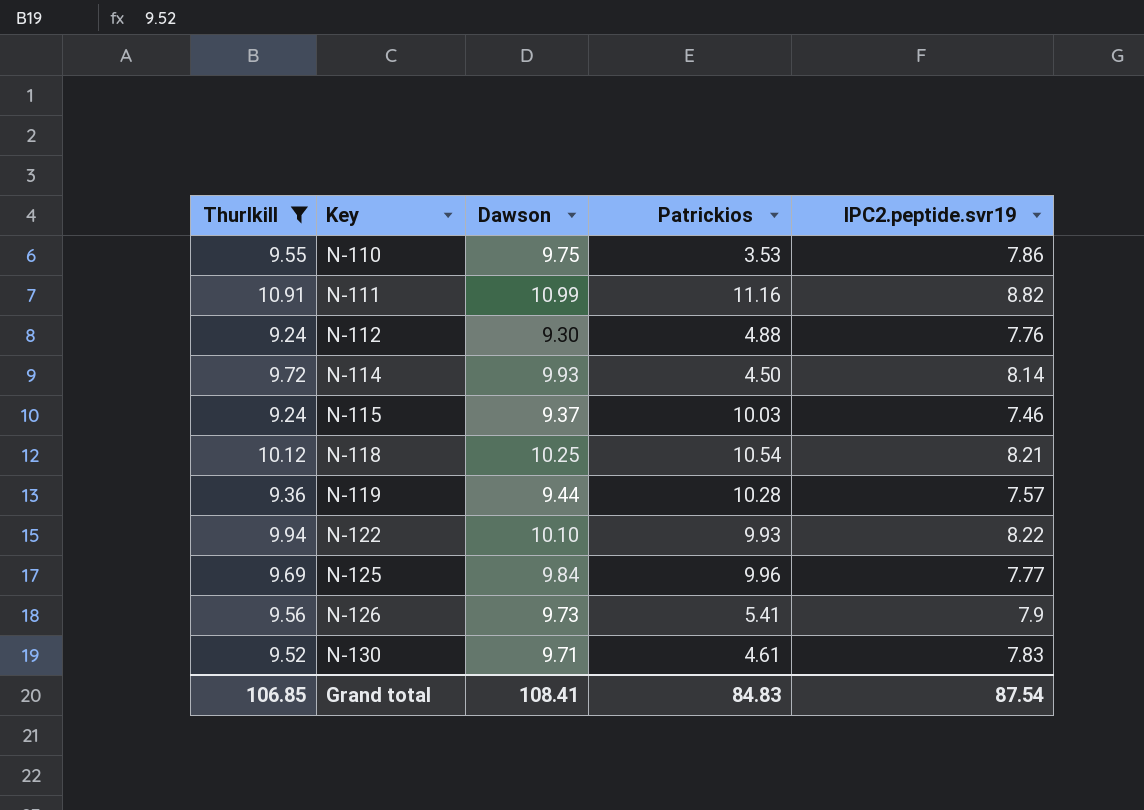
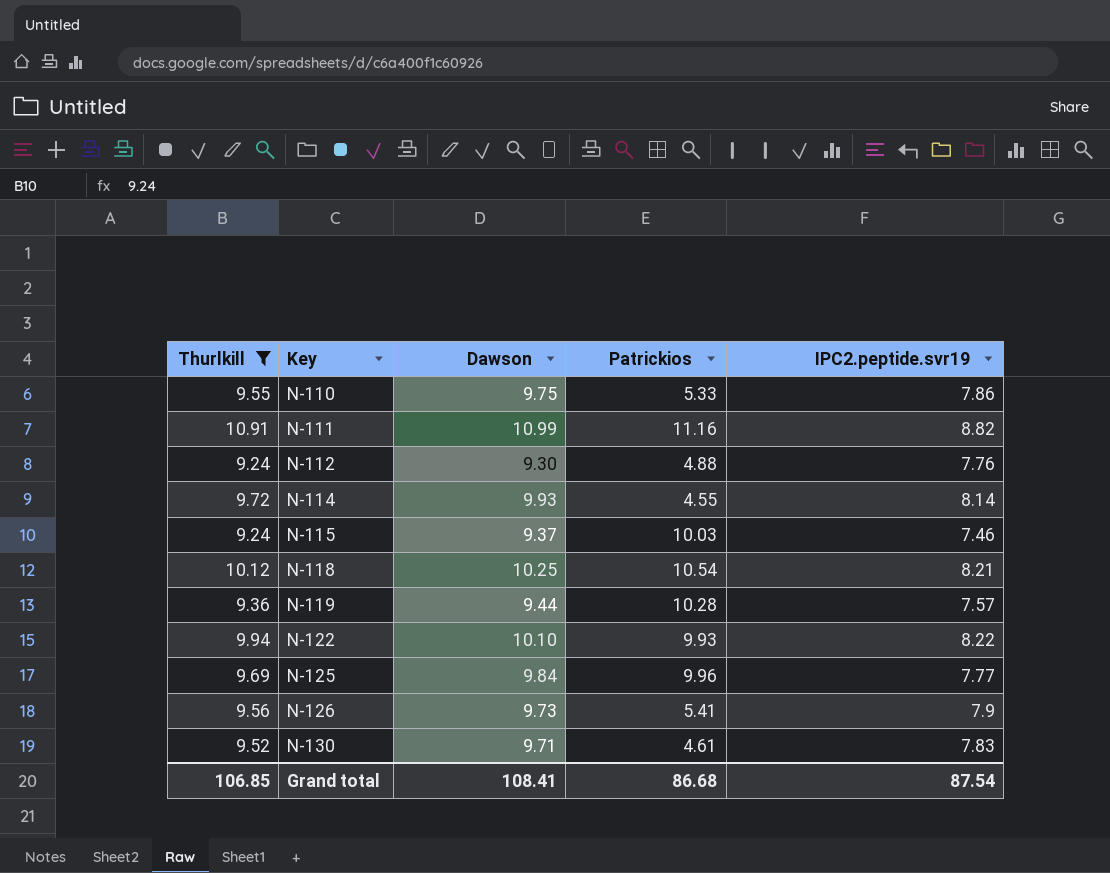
N-110 | Patrickios: 3.53 -> 5.33
N-114 | Patrickios: 4.50 -> 4.55
Grand total | Patrickios: 84.83 -> 86.68

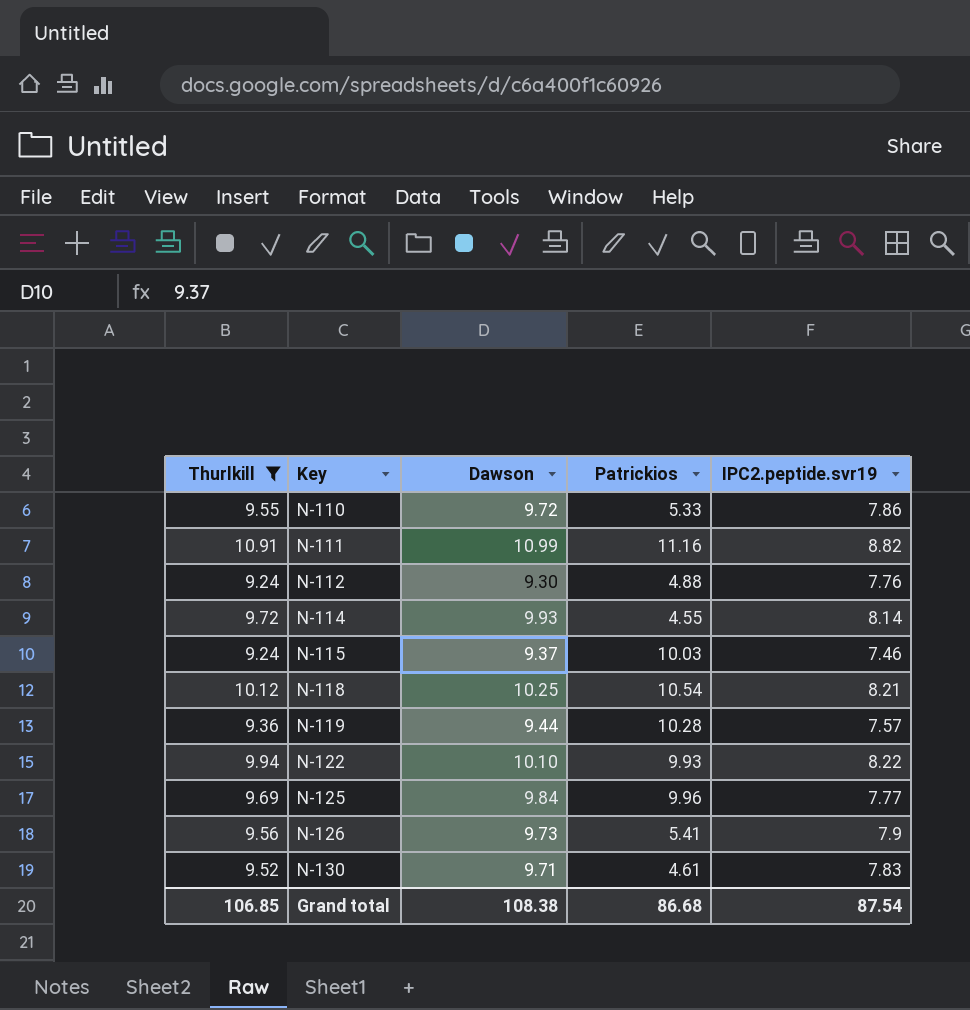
N-110 | Dawson: 9.75 -> 9.72
Grand total | Dawson: 108.41 -> 108.38

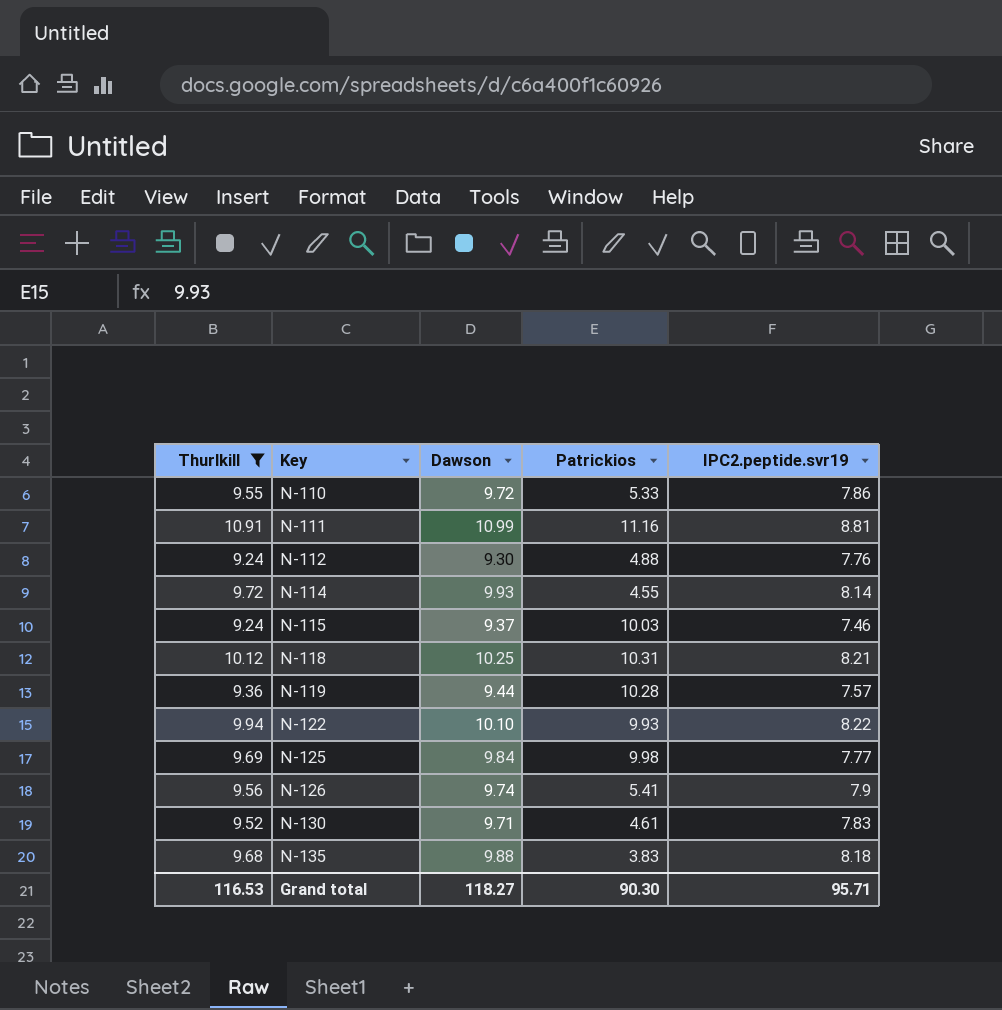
N-111 | IPC2.peptide.svr19: 8.82 -> 8.81
N-118 | Patrickios: 10.54 -> 10.31
N-125 | Patrickios: 9.96 -> 9.98
N-126 | Dawson: 9.73 -> 9.74
row N-135: none -> 9.68 | 9.88 | 3.83 | 8.18
Grand total | Thurlkill: 106.85 -> 116.53
Grand total | Dawson: 108.38 -> 118.27
Grand total | Patrickios: 86.68 -> 90.30
Grand total | IPC2.peptide.svr19: 87.54 -> 95.71

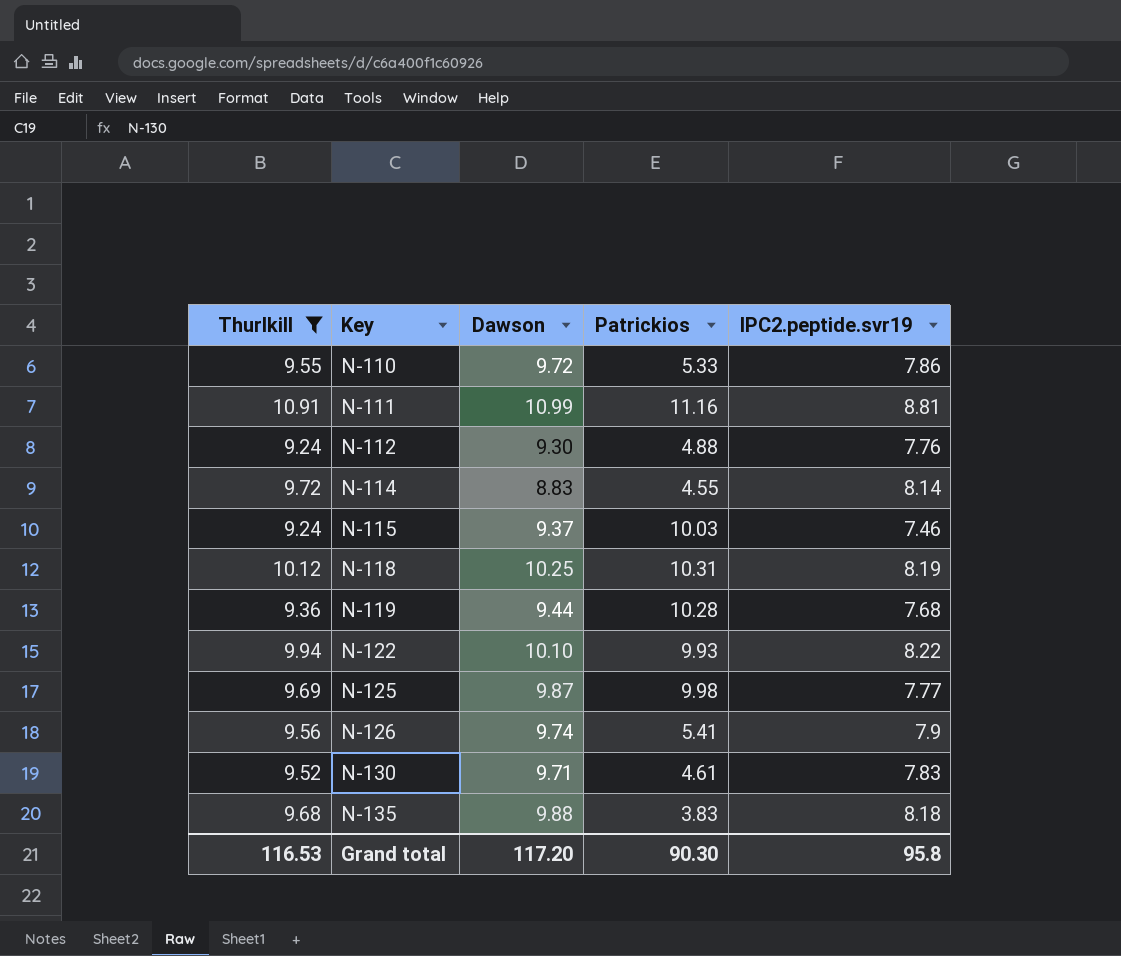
N-114 | Dawson: 9.93 -> 8.83
N-118 | IPC2.peptide.svr19: 8.21 -> 8.19
N-119 | IPC2.peptide.svr19: 7.57 -> 7.68
N-125 | Dawson: 9.84 -> 9.87
Grand total | Dawson: 118.27 -> 117.20
Grand total | IPC2.peptide.svr19: 95.71 -> 95.8

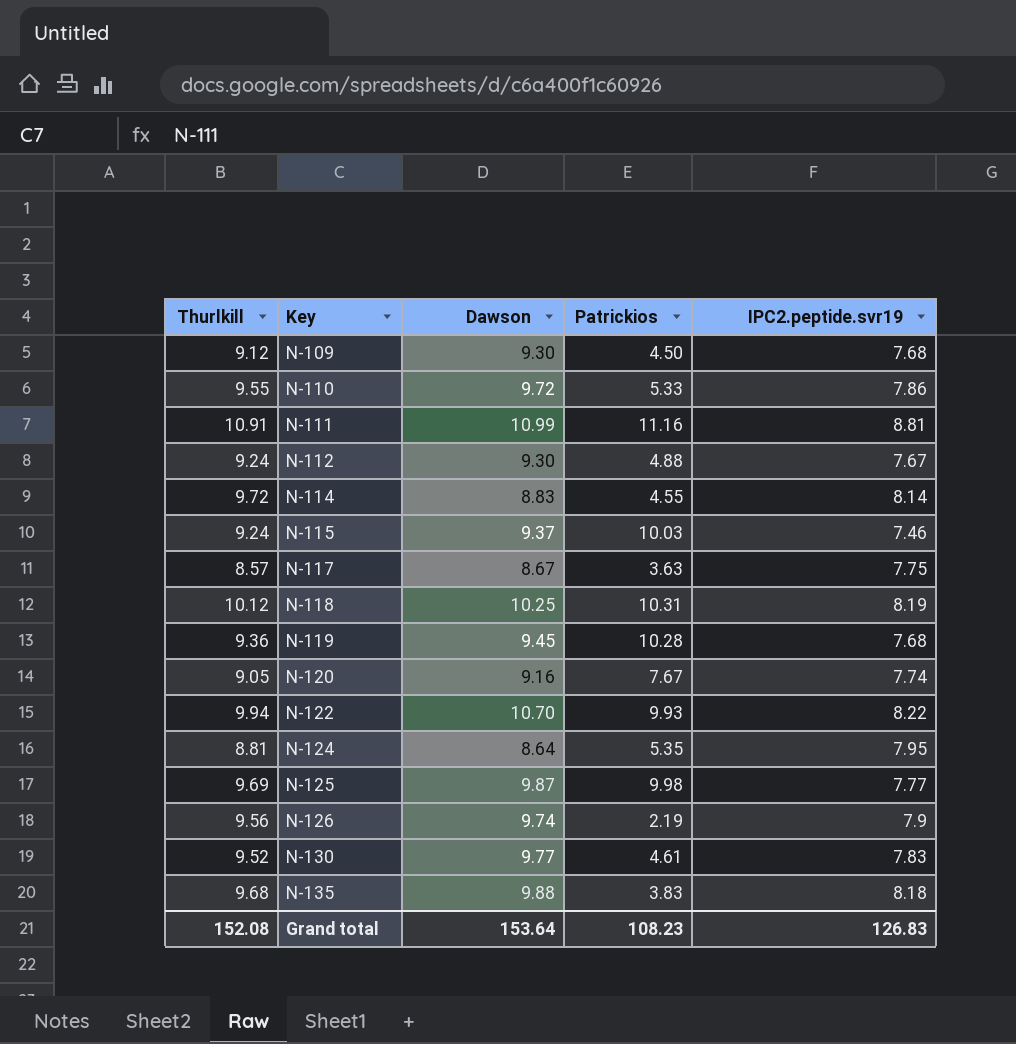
filter: Thurlkill >= 9.24 -> none
N-112 | IPC2.peptide.svr19: 7.76 -> 7.67
N-119 | Dawson: 9.44 -> 9.45
N-122 | Dawson: 10.10 -> 10.70
N-126 | Patrickios: 5.41 -> 2.19
N-130 | Dawson: 9.71 -> 9.77
Grand total | Thurlkill: 116.53 -> 152.08
Grand total | Dawson: 117.20 -> 153.64
Grand total | Patrickios: 90.30 -> 108.23
Grand total | IPC2.peptide.svr19: 95.8 -> 126.83

